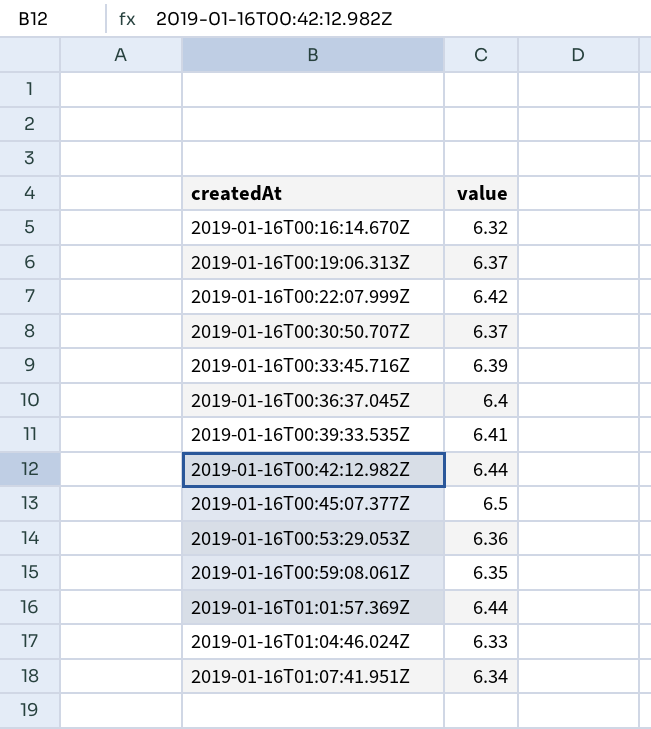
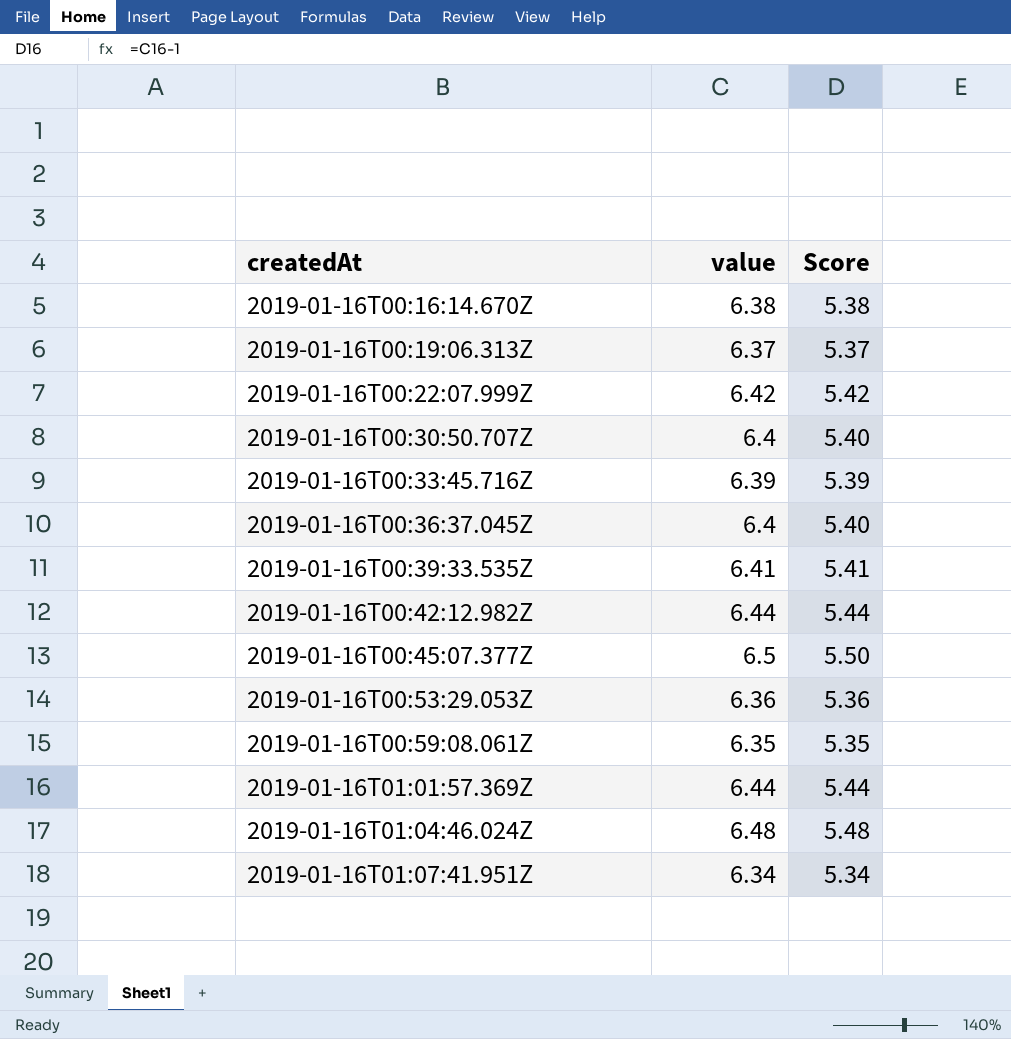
column Score | formula: none -> [value] - 1
2019-01-16T00:16:14.670Z | value: 6.32 -> 6.38
2019-01-16T00:30:50.707Z | value: 6.37 -> 6.4
2019-01-16T01:04:46.024Z | value: 6.33 -> 6.48

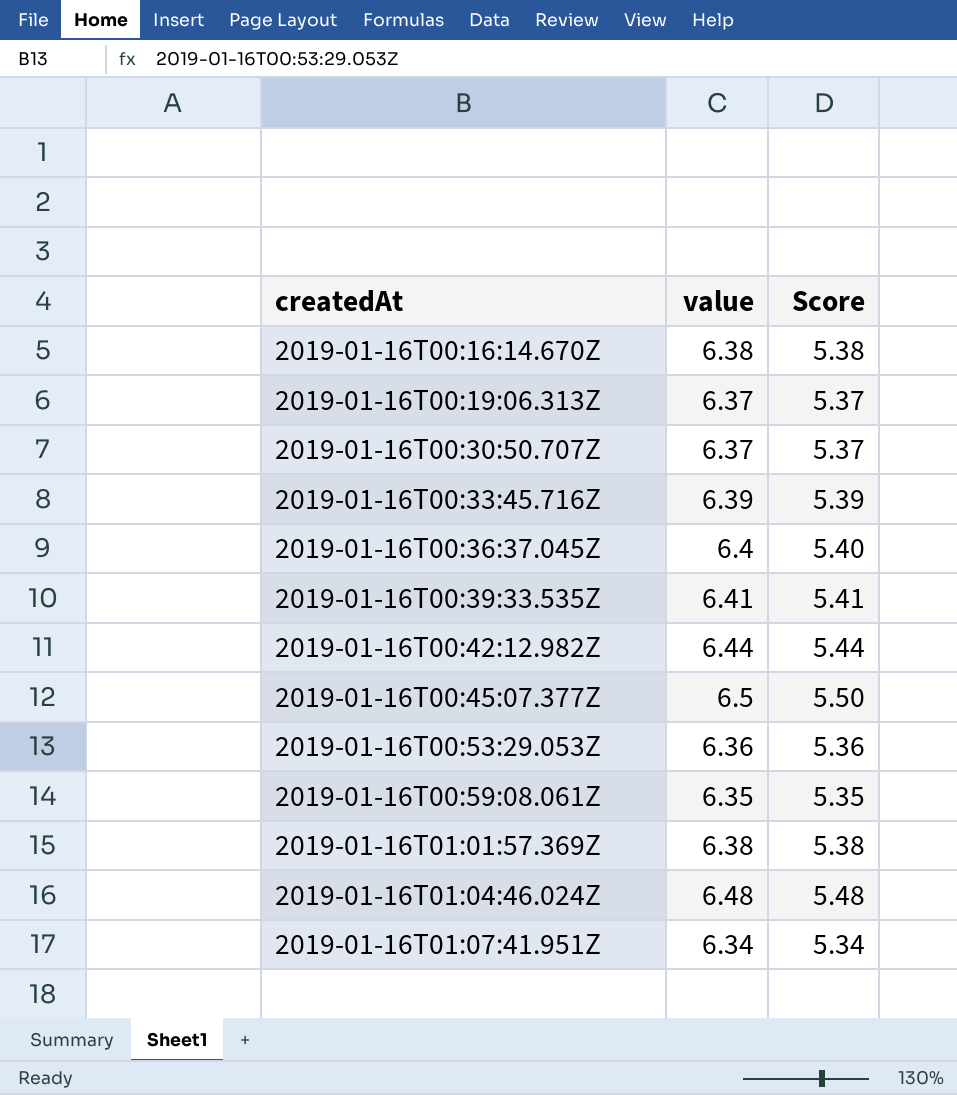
row 2019-01-16T00:22:07.999Z: 6.42 | 5.42 -> none
2019-01-16T00:30:50.707Z | value: 6.4 -> 6.37
2019-01-16T00:30:50.707Z | Score: 5.40 -> 5.37
2019-01-16T01:01:57.369Z | value: 6.44 -> 6.38
2019-01-16T01:01:57.369Z | Score: 5.44 -> 5.38

